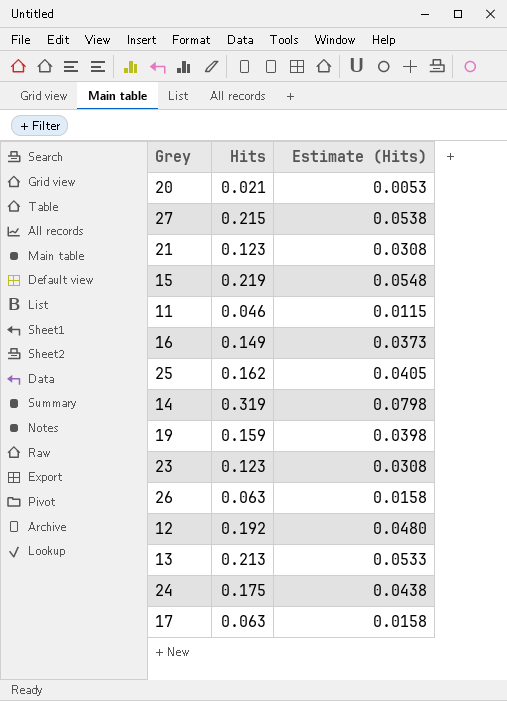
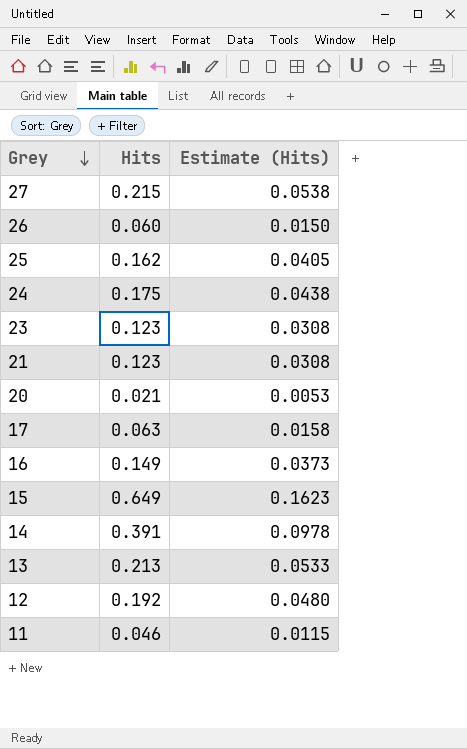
row order: none -> Grey descending
row 19: 0.159 | 0.0398 -> none
26 | Hits: 0.063 -> 0.060
26 | Estimate (Hits): 0.0158 -> 0.0150
15 | Hits: 0.219 -> 0.649
15 | Estimate (Hits): 0.0548 -> 0.1623
14 | Hits: 0.319 -> 0.391
14 | Estimate (Hits): 0.0798 -> 0.0978

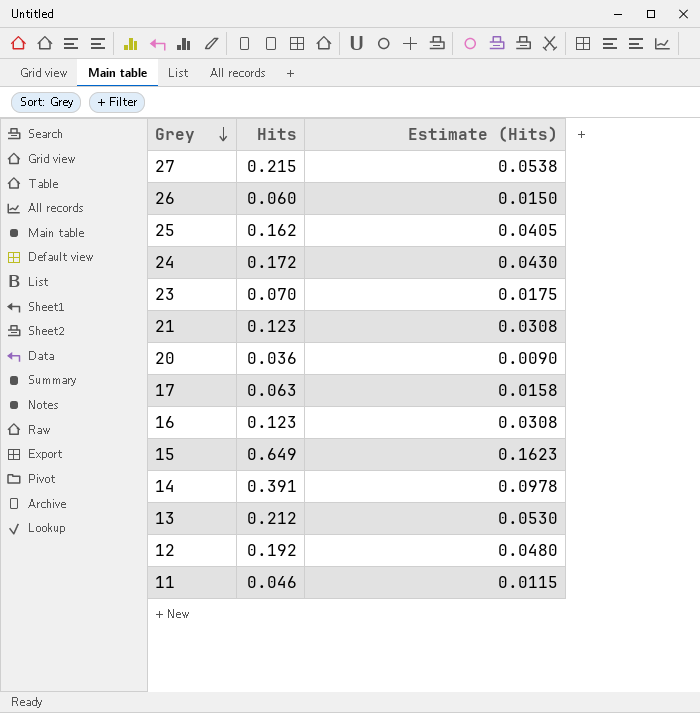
24 | Hits: 0.175 -> 0.172
24 | Estimate (Hits): 0.0438 -> 0.0430
23 | Hits: 0.123 -> 0.070
23 | Estimate (Hits): 0.0308 -> 0.0175
20 | Hits: 0.021 -> 0.036
20 | Estimate (Hits): 0.0053 -> 0.0090
16 | Hits: 0.149 -> 0.123
16 | Estimate (Hits): 0.0373 -> 0.0308
13 | Hits: 0.213 -> 0.212
13 | Estimate (Hits): 0.0533 -> 0.0530

